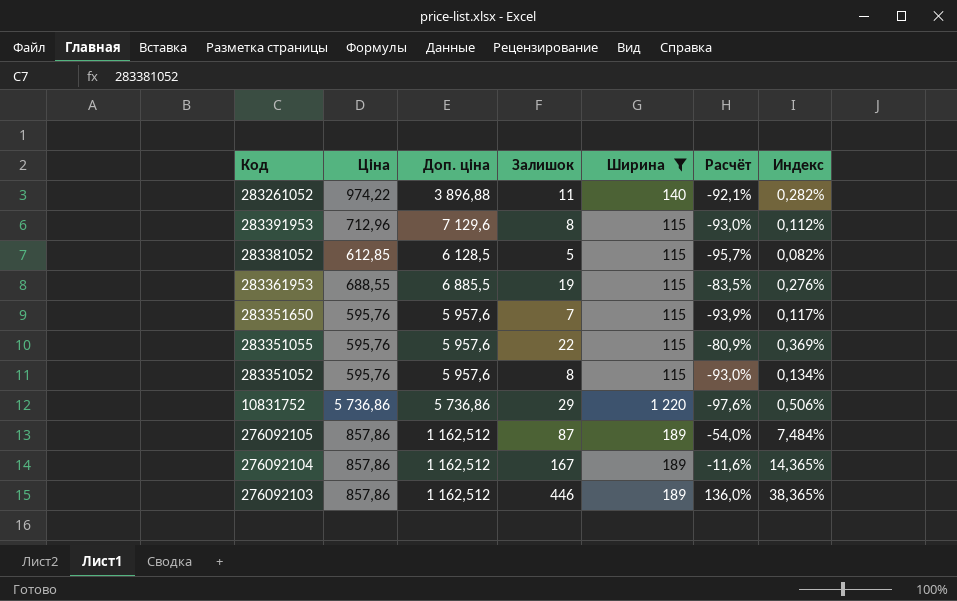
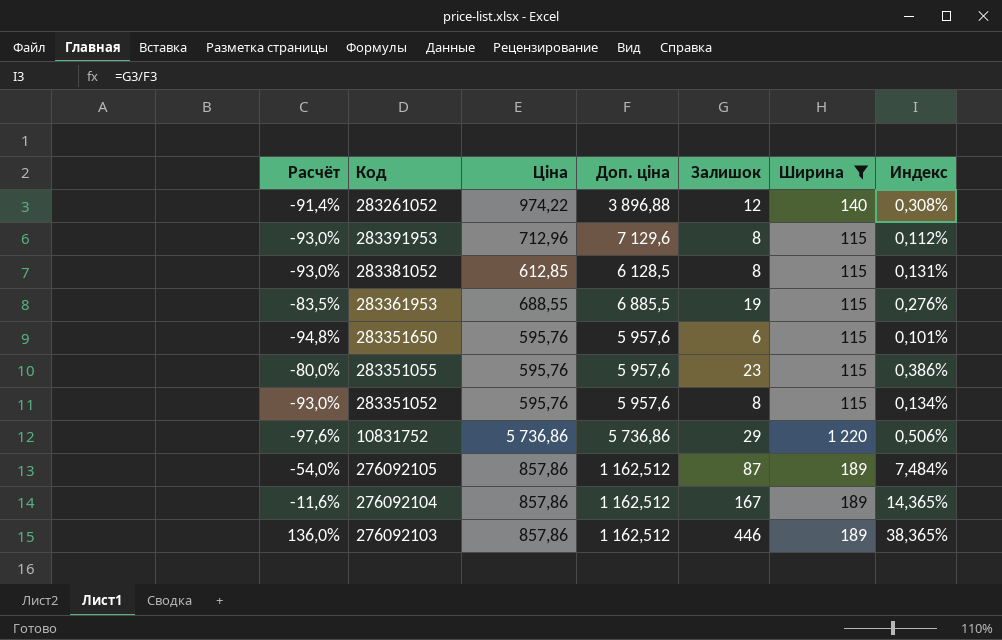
column Расчёт | position: 6 -> 1
283261052 | Расчёт: -92,1% -> -91,4%
283261052 | Залишок: 11 -> 12
283261052 | Индекс: 0,282% -> 0,308%
283381052 | Расчёт: -95,7% -> -93,0%
283381052 | Залишок: 5 -> 8
283381052 | Индекс: 0,082% -> 0,131%
283351650 | Расчёт: -93,9% -> -94,8%
283351650 | Залишок: 7 -> 6
283351650 | Индекс: 0,117% -> 0,101%
283351055 | Расчёт: -80,9% -> -80,0%
283351055 | Залишок: 22 -> 23
283351055 | Индекс: 0,369% -> 0,386%

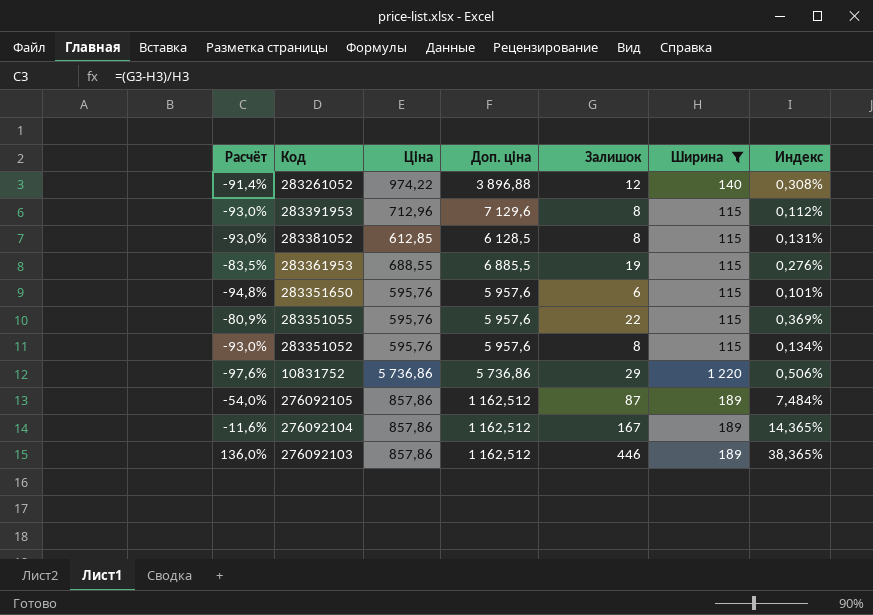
283351055 | Расчёт: -80,0% -> -80,9%
283351055 | Залишок: 23 -> 22
283351055 | Индекс: 0,386% -> 0,369%

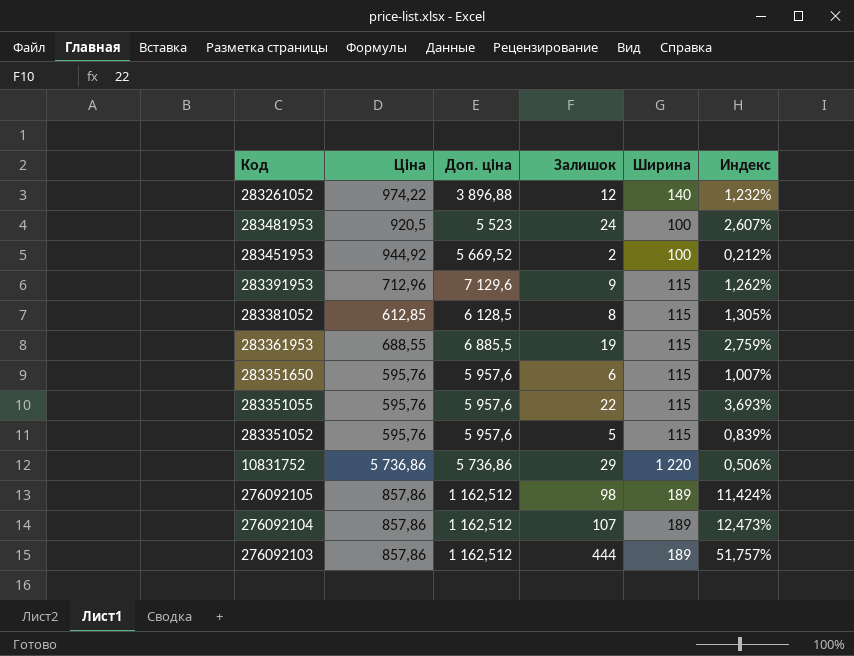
filter: Ширина != 100 -> none
column Расчёт | formula: ([Залишок] - [Ширина]) / [Ширина] -> none
column Индекс | formula: [Залишок] / [Доп. ціна] -> [Залишок] / [Ціна]
283391953 | Залишок: 8 -> 9
283351052 | Залишок: 8 -> 5
276092105 | Залишок: 87 -> 98
276092104 | Залишок: 167 -> 107
276092103 | Залишок: 446 -> 444

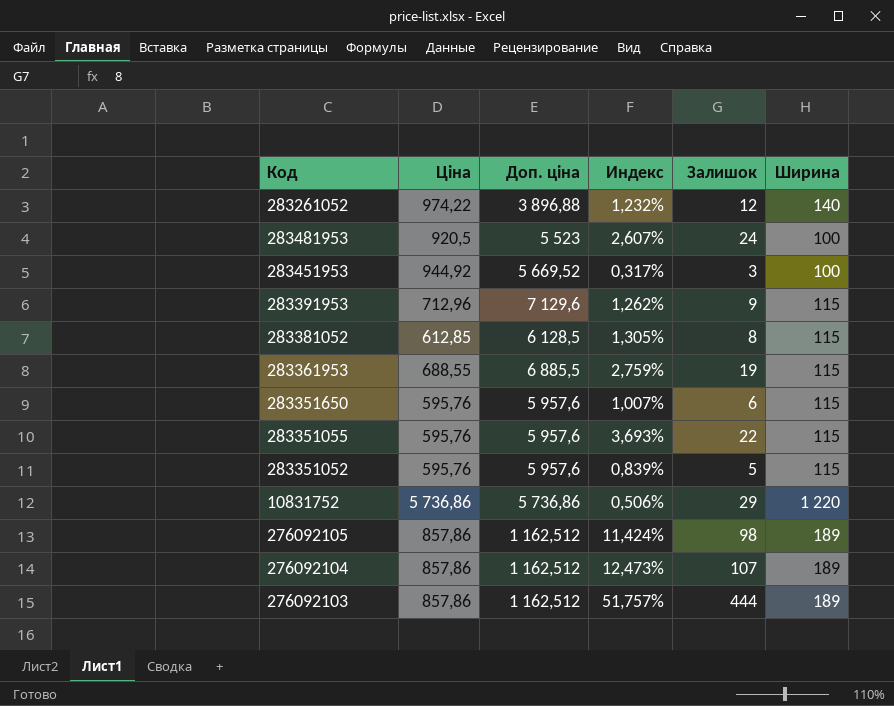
column Индекс | position: 6 -> 4
283451953 | Индекс: 0,212% -> 0,317%
283451953 | Залишок: 2 -> 3

